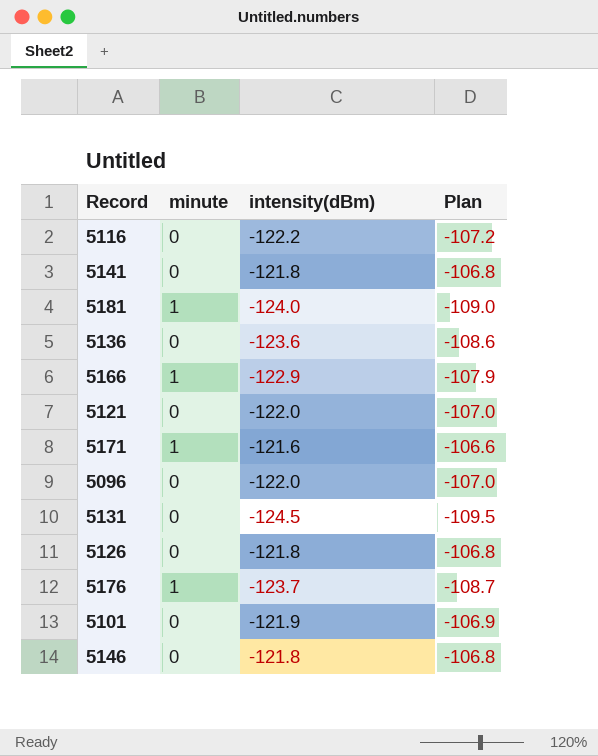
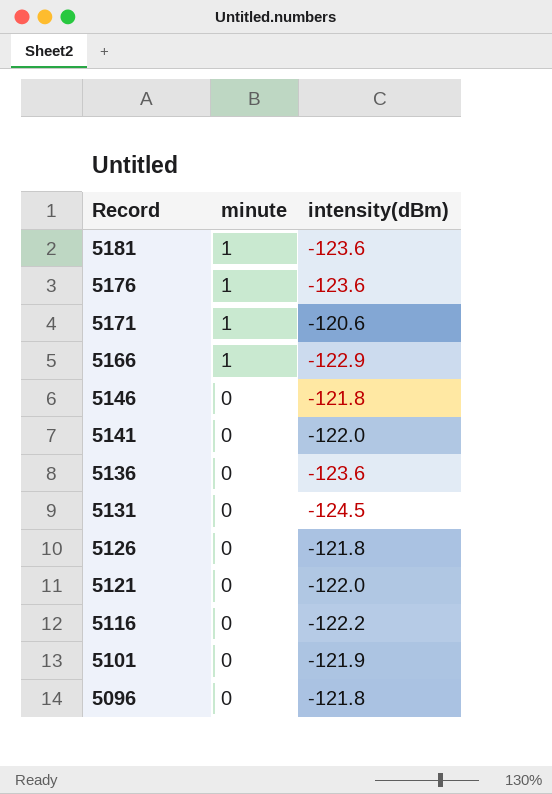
row order: none -> Record descending
column Plan | formula: [intensity(dBm)] + 15 -> none
5181 | intensity(dBm): -124.0 -> -123.6
5176 | intensity(dBm): -123.7 -> -123.6
5171 | intensity(dBm): -121.6 -> -120.6
5141 | intensity(dBm): -121.8 -> -122.0
5096 | intensity(dBm): -122.0 -> -121.8

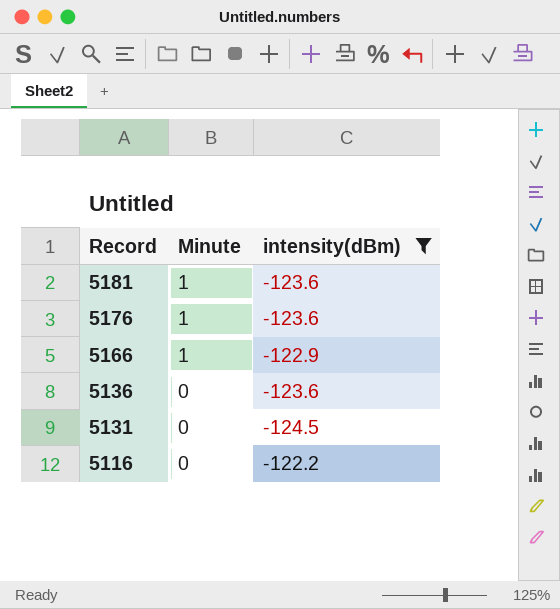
filter: none -> intensity(dBm) <= -122.2
column name: minute -> Minute

